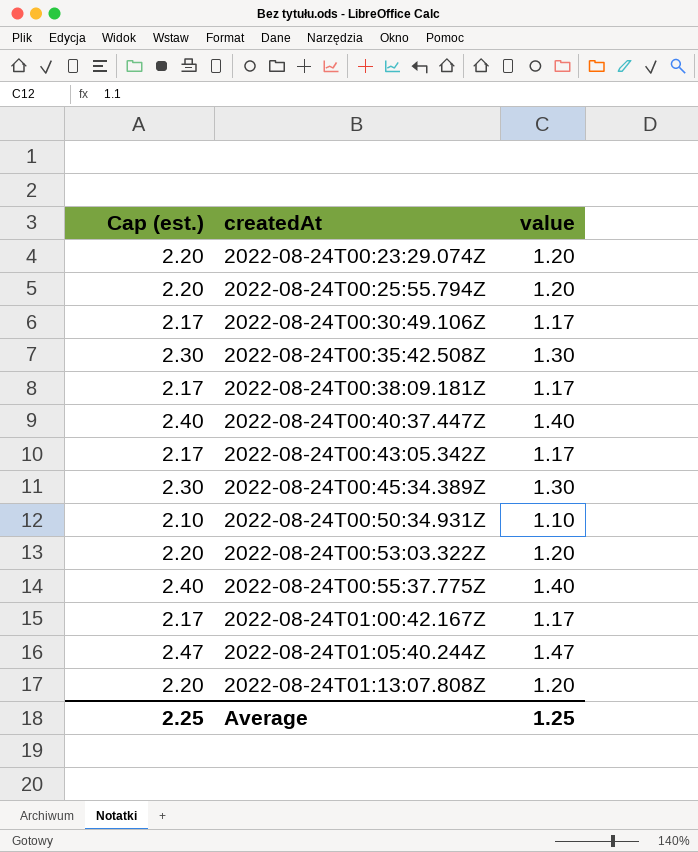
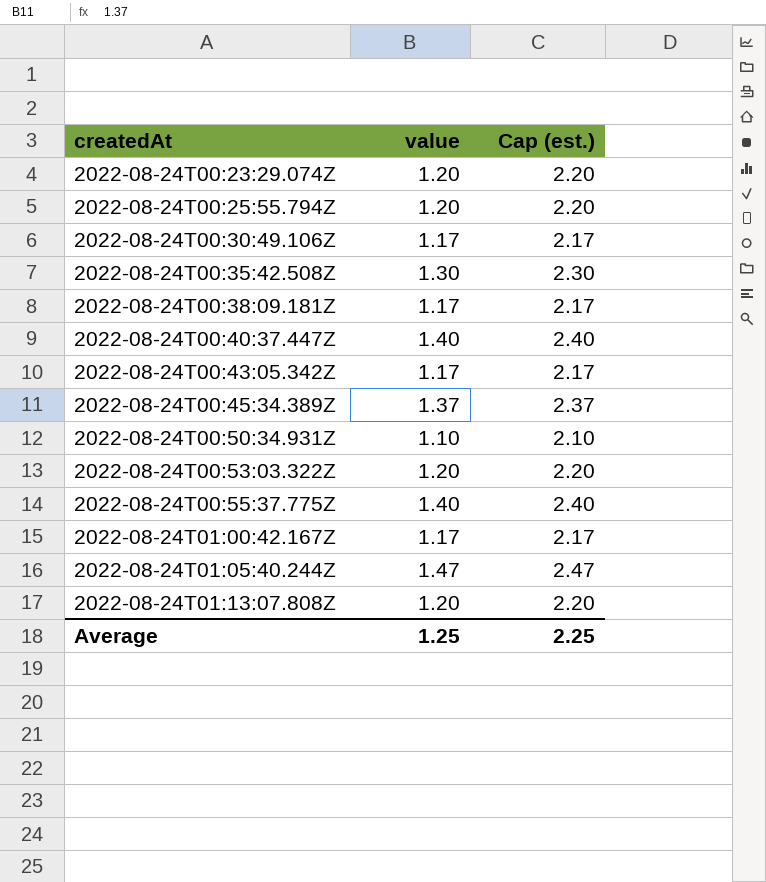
column Cap (est.) | position: 1 -> 3
2022-08-24T00:45:34.389Z | value: 1.30 -> 1.37
2022-08-24T00:45:34.389Z | Cap (est.): 2.30 -> 2.37

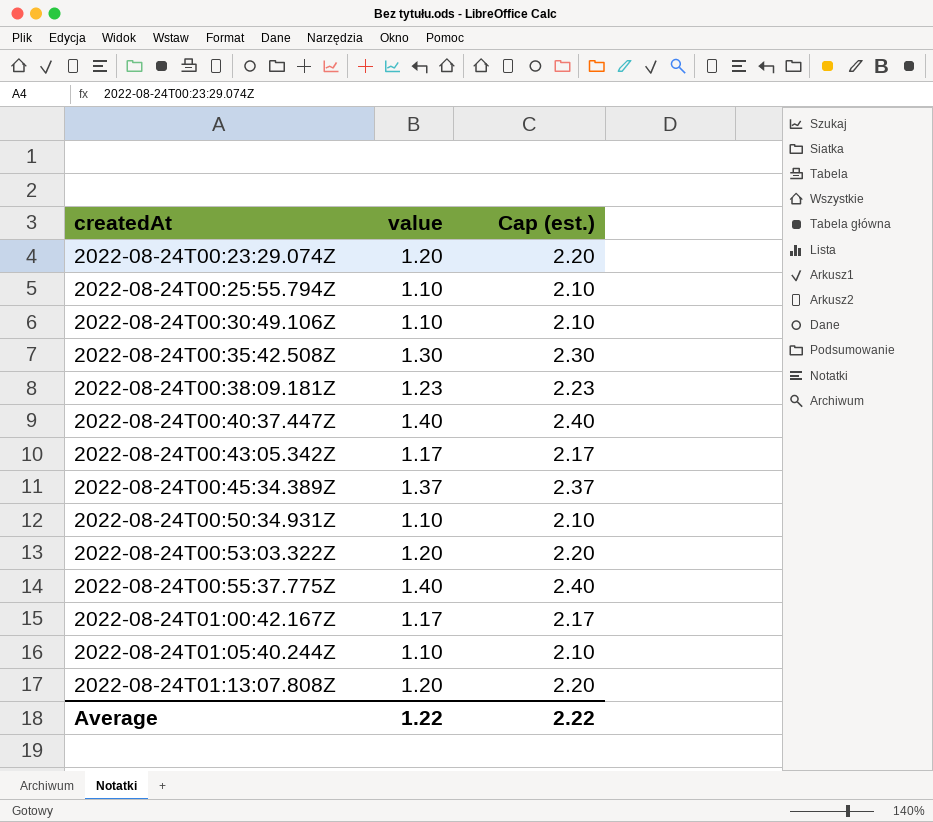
2022-08-24T00:25:55.794Z | value: 1.20 -> 1.10
2022-08-24T00:25:55.794Z | Cap (est.): 2.20 -> 2.10
2022-08-24T00:30:49.106Z | value: 1.17 -> 1.10
2022-08-24T00:30:49.106Z | Cap (est.): 2.17 -> 2.10
2022-08-24T00:38:09.181Z | value: 1.17 -> 1.23
2022-08-24T00:38:09.181Z | Cap (est.): 2.17 -> 2.23
2022-08-24T01:05:40.244Z | value: 1.47 -> 1.10
2022-08-24T01:05:40.244Z | Cap (est.): 2.47 -> 2.10
Average | value: 1.25 -> 1.22
Average | Cap (est.): 2.25 -> 2.22

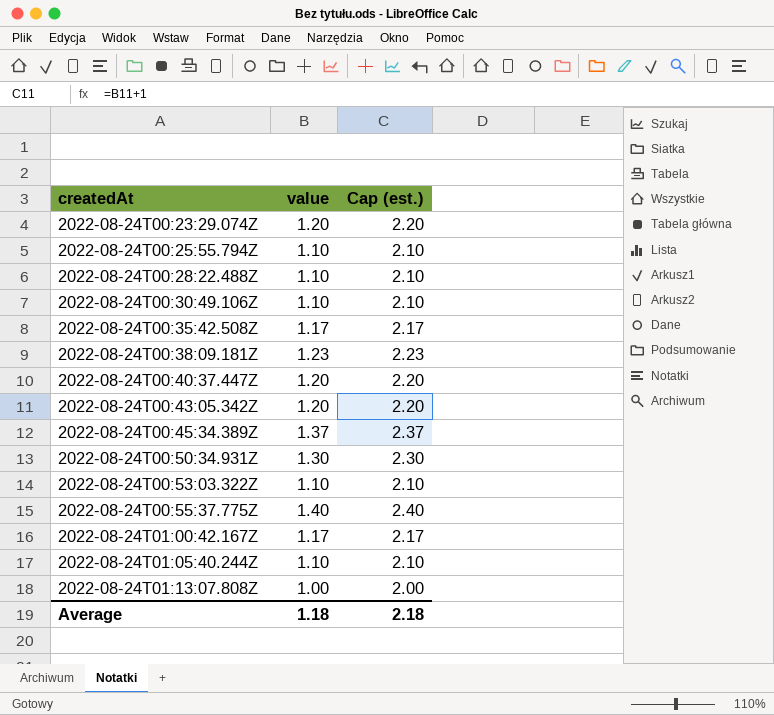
row 2022-08-24T00:28:22.488Z: none -> 1.10 | 2.10
2022-08-24T00:35:42.508Z | value: 1.30 -> 1.17
2022-08-24T00:35:42.508Z | Cap (est.): 2.30 -> 2.17
2022-08-24T00:40:37.447Z | value: 1.40 -> 1.20
2022-08-24T00:40:37.447Z | Cap (est.): 2.40 -> 2.20
2022-08-24T00:43:05.342Z | value: 1.17 -> 1.20
2022-08-24T00:43:05.342Z | Cap (est.): 2.17 -> 2.20
2022-08-24T00:50:34.931Z | value: 1.10 -> 1.30
2022-08-24T00:50:34.931Z | Cap (est.): 2.10 -> 2.30
2022-08-24T00:53:03.322Z | value: 1.20 -> 1.10
2022-08-24T00:53:03.322Z | Cap (est.): 2.20 -> 2.10
2022-08-24T01:13:07.808Z | value: 1.20 -> 1.00
2022-08-24T01:13:07.808Z | Cap (est.): 2.20 -> 2.00
Average | value: 1.22 -> 1.18
Average | Cap (est.): 2.22 -> 2.18

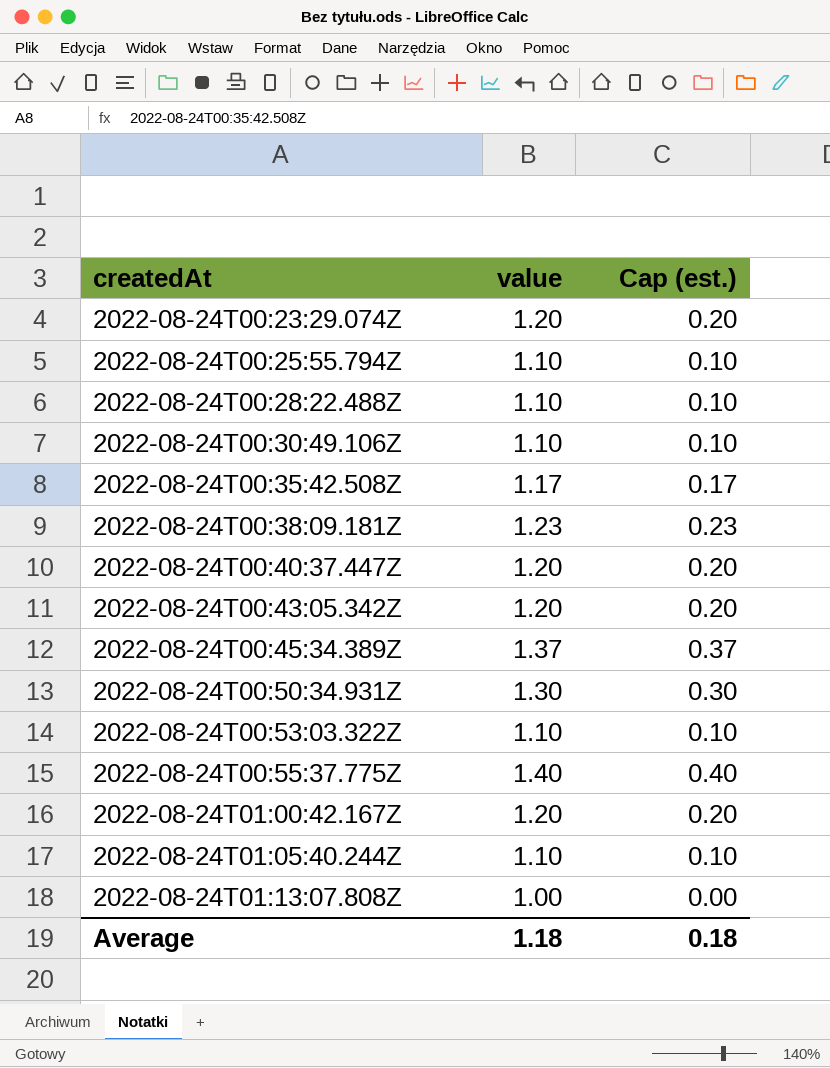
column Cap (est.) | formula: [value] + 1 -> [value] - 1
2022-08-24T01:00:42.167Z | value: 1.17 -> 1.20
Average | Cap (est.): 2.18 -> 0.18

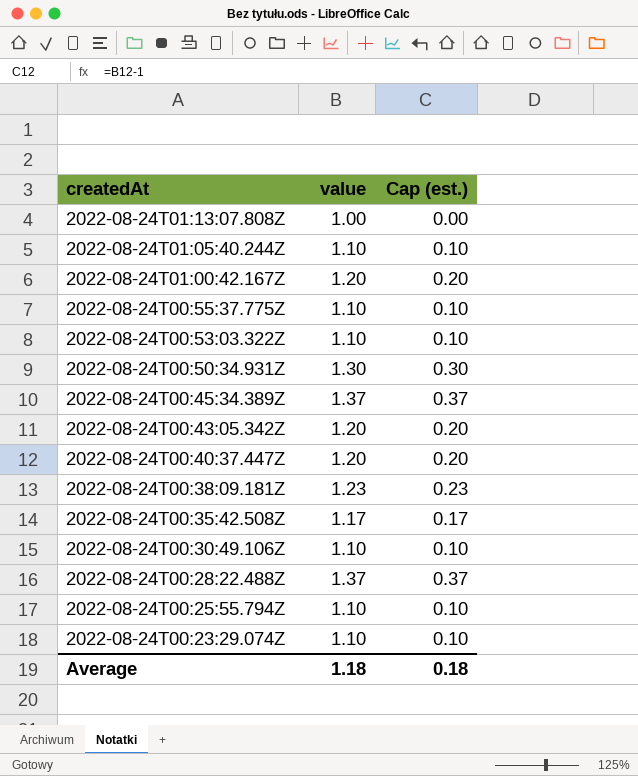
row order: createdAt ascending -> createdAt descending
2022-08-24T00:55:37.775Z | value: 1.40 -> 1.10
2022-08-24T00:55:37.775Z | Cap (est.): 0.40 -> 0.10
2022-08-24T00:28:22.488Z | value: 1.10 -> 1.37
2022-08-24T00:28:22.488Z | Cap (est.): 0.10 -> 0.37
2022-08-24T00:23:29.074Z | value: 1.20 -> 1.10
2022-08-24T00:23:29.074Z | Cap (est.): 0.20 -> 0.10

